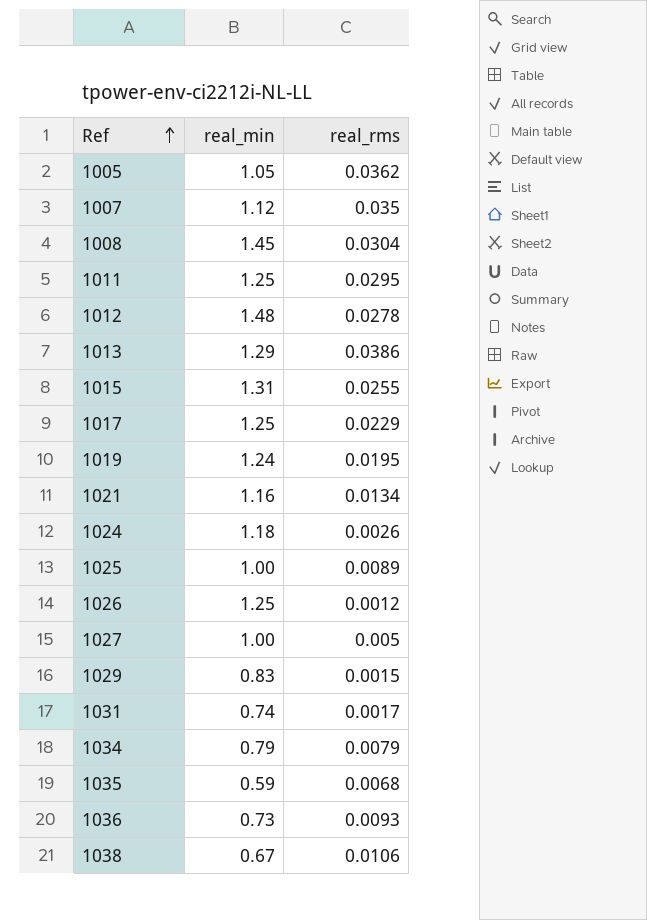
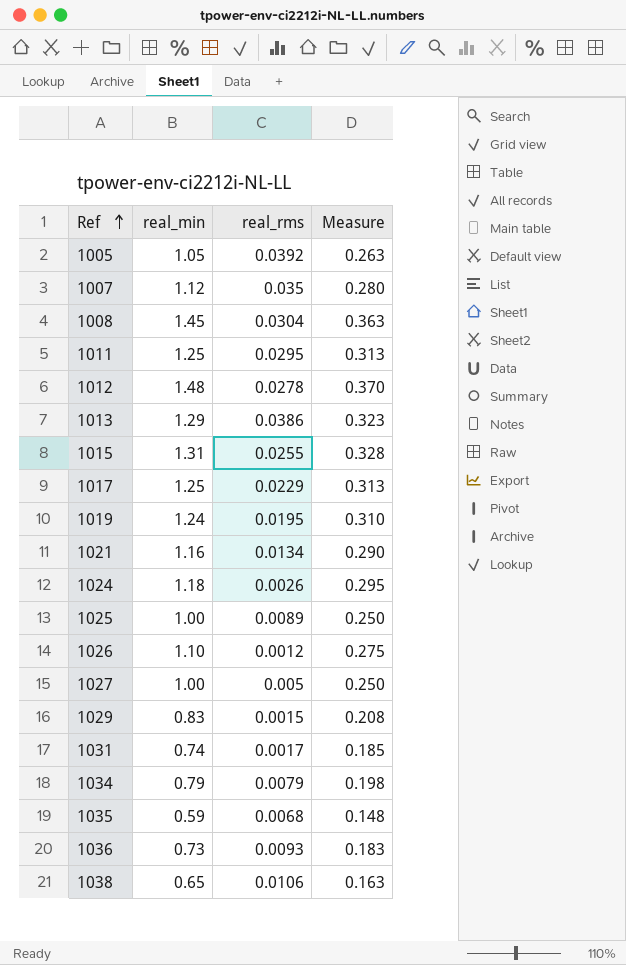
column Measure | formula: none -> [real_min] * 0.25
1005 | real_rms: 0.0362 -> 0.0392
1026 | real_min: 1.25 -> 1.10
1038 | real_min: 0.67 -> 0.65

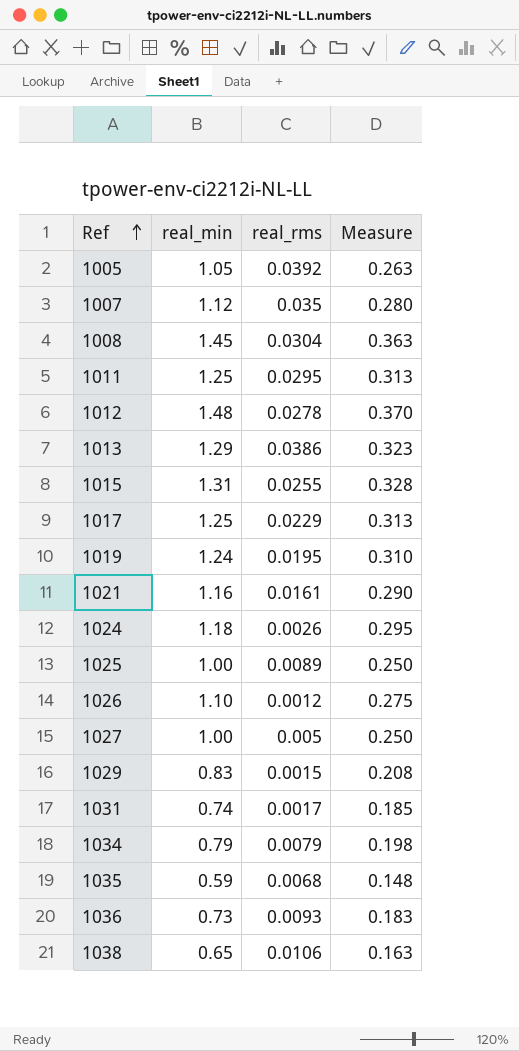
1021 | real_rms: 0.0134 -> 0.0161

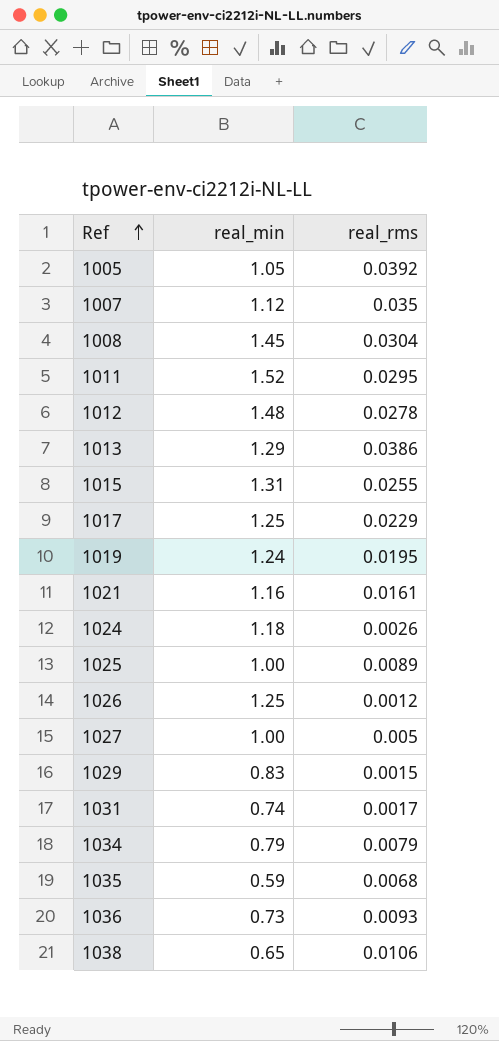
column Measure | formula: [real_min] * 0.25 -> none
1011 | real_min: 1.25 -> 1.52
1026 | real_min: 1.10 -> 1.25

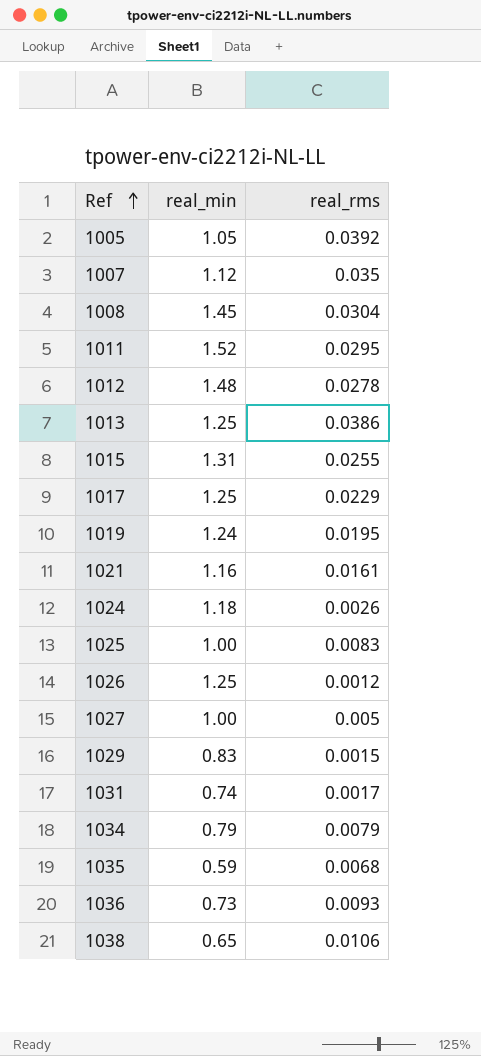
1013 | real_min: 1.29 -> 1.25
1025 | real_rms: 0.0089 -> 0.0083

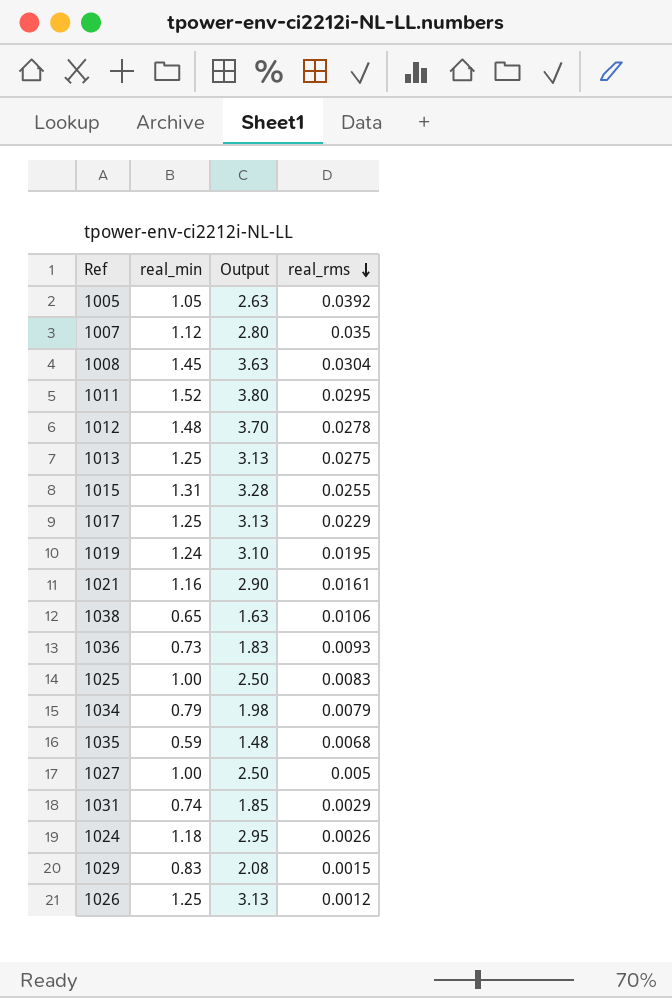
row order: Ref ascending -> real_rms descending
column Output | formula: none -> [real_min] * 2.5
1013 | real_rms: 0.0386 -> 0.0275
1031 | real_rms: 0.0017 -> 0.0029

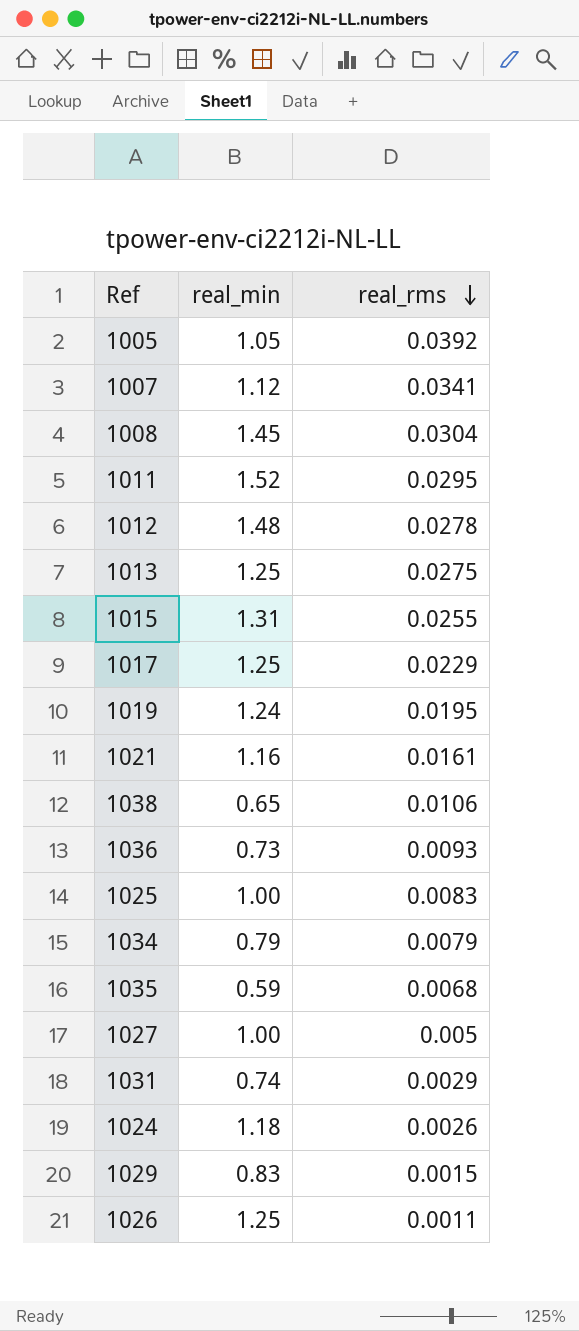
column Output | formula: [real_min] * 2.5 -> none
1007 | real_rms: 0.035 -> 0.0341
1026 | real_rms: 0.0012 -> 0.0011

